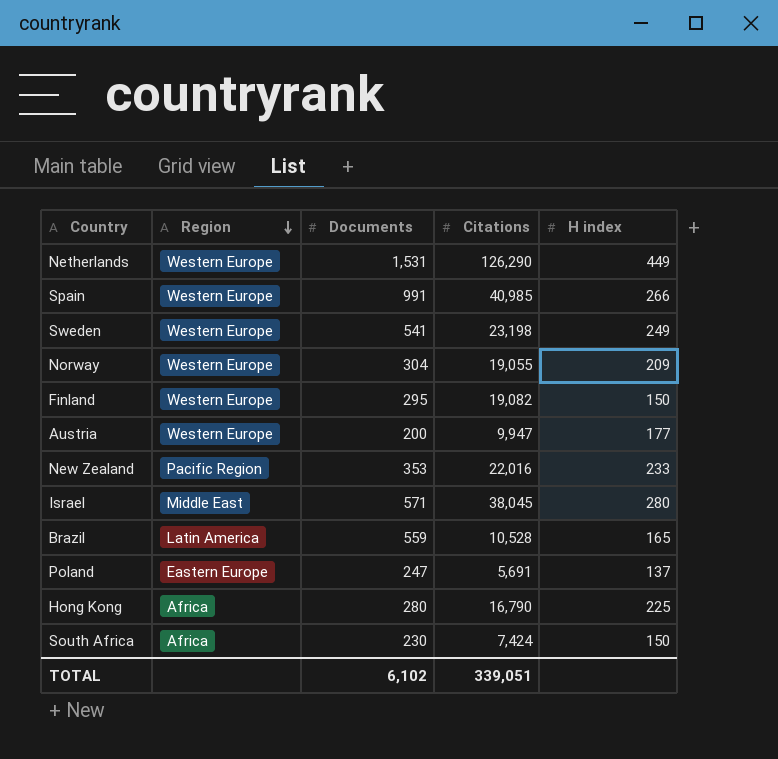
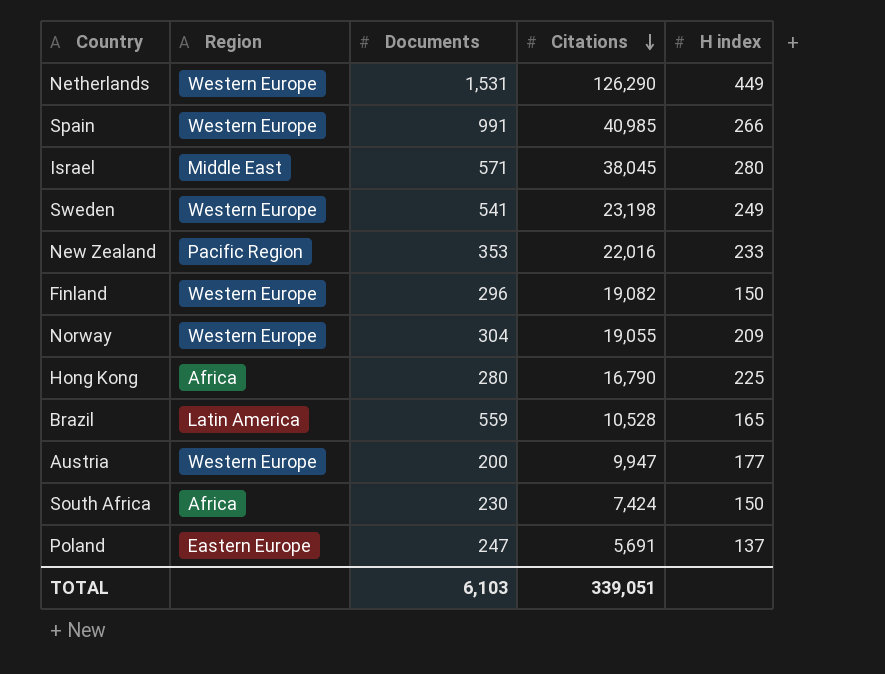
row order: Region descending -> Citations descending
Finland | Documents: 295 -> 296
TOTAL | Documents: 6,102 -> 6,103

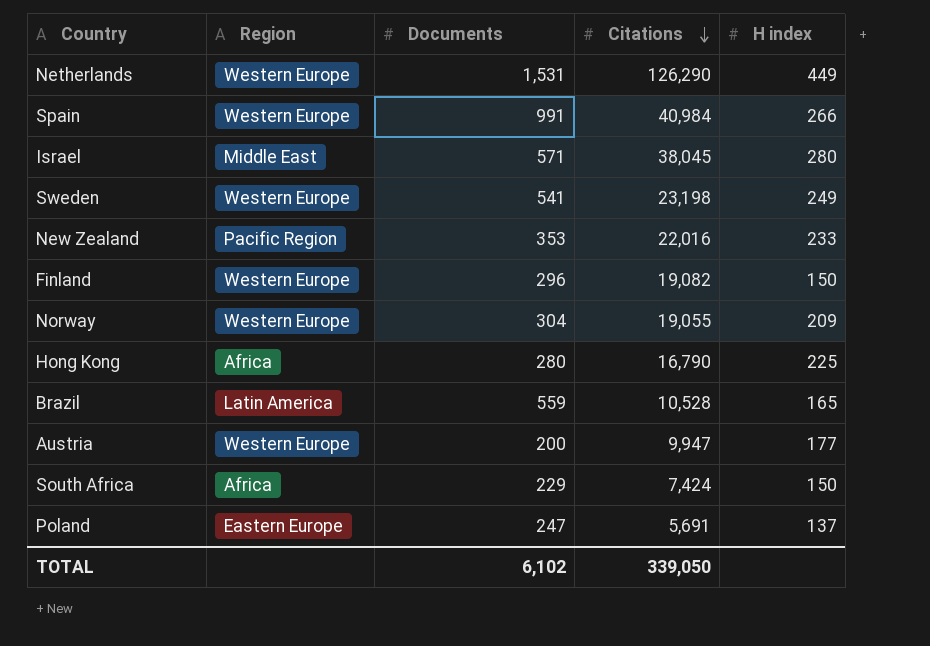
Spain | Citations: 40,985 -> 40,984
South Africa | Documents: 230 -> 229
TOTAL | Documents: 6,103 -> 6,102
TOTAL | Citations: 339,051 -> 339,050

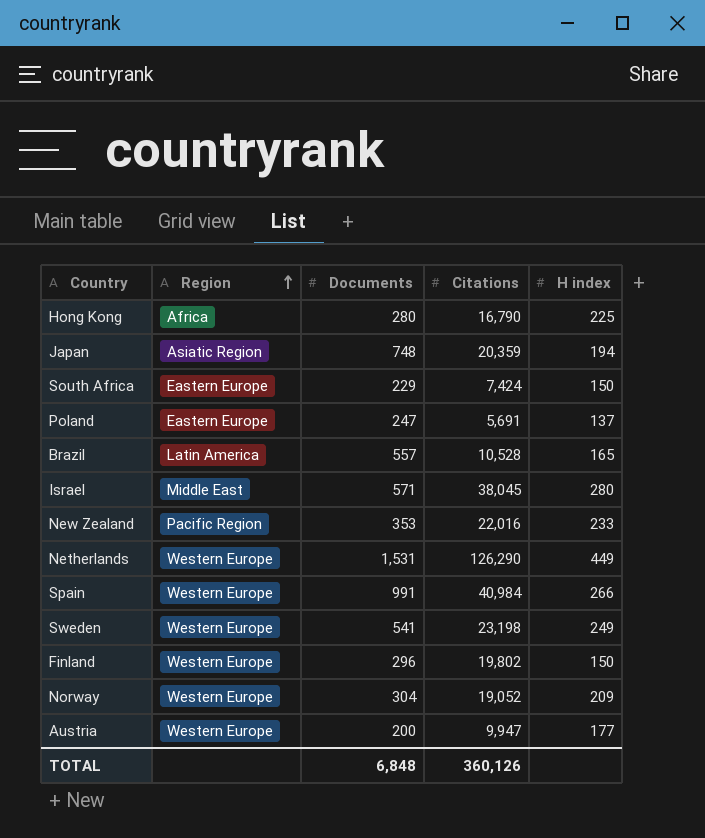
row order: Citations descending -> Region ascending
row Japan: none -> Asiatic Region | 748 | 20,359 | 194
South Africa | Region: Africa -> Eastern Europe
Brazil | Documents: 559 -> 557
Finland | Citations: 19,082 -> 19,802
Norway | Citations: 19,055 -> 19,052
TOTAL | Documents: 6,102 -> 6,848
TOTAL | Citations: 339,050 -> 360,126

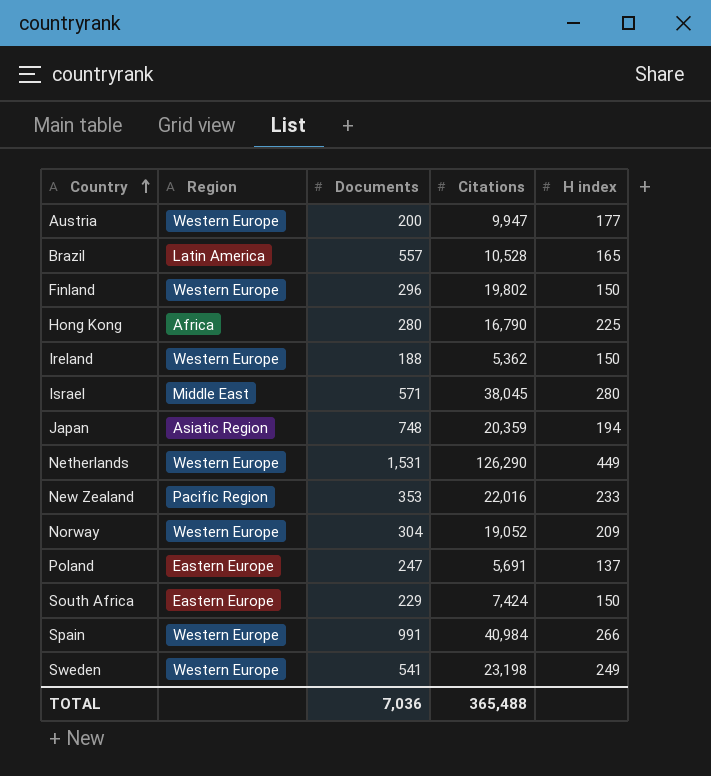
row order: Region ascending -> Country ascending
row Ireland: none -> Western Europe | 188 | 5,362 | 150
TOTAL | Documents: 6,848 -> 7,036
TOTAL | Citations: 360,126 -> 365,488

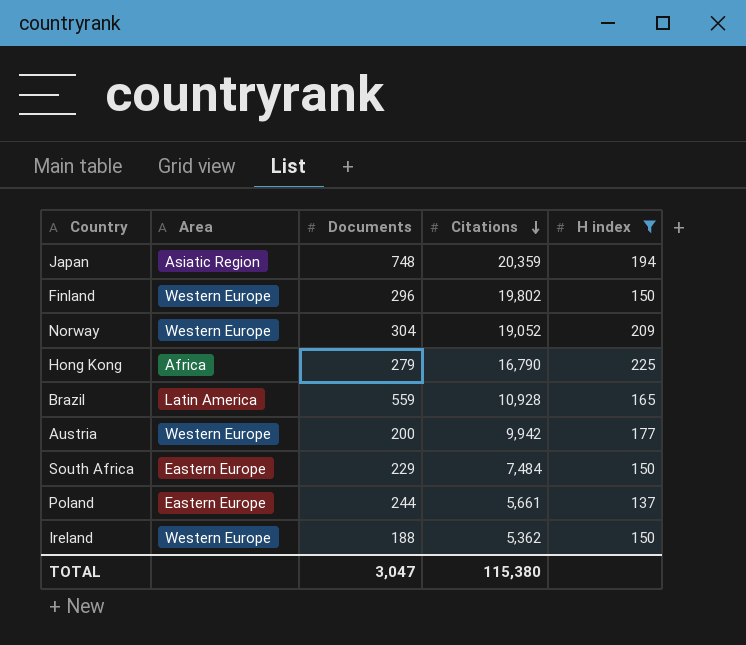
filter: none -> H index <= 225
row order: Country ascending -> Citations descending
column name: Region -> Area
Hong Kong | Documents: 280 -> 279
Brazil | Documents: 557 -> 559
Brazil | Citations: 10,528 -> 10,928
Austria | Citations: 9,947 -> 9,942
South Africa | Citations: 7,424 -> 7,484
Poland | Documents: 247 -> 244
Poland | Citations: 5,691 -> 5,661
TOTAL | Documents: 7,036 -> 3,047
TOTAL | Citations: 365,488 -> 115,380

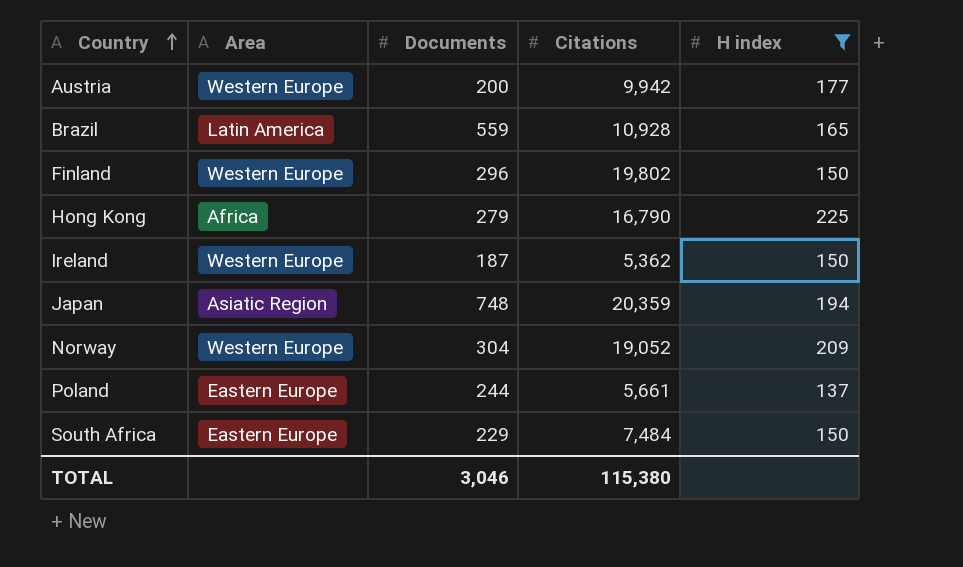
row order: Citations descending -> Country ascending
Ireland | Documents: 188 -> 187
TOTAL | Documents: 3,047 -> 3,046

